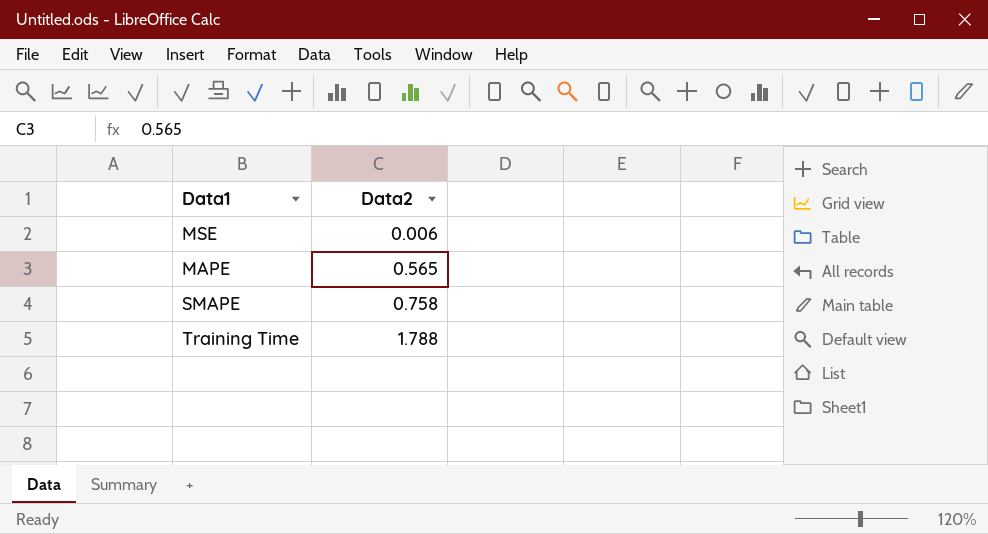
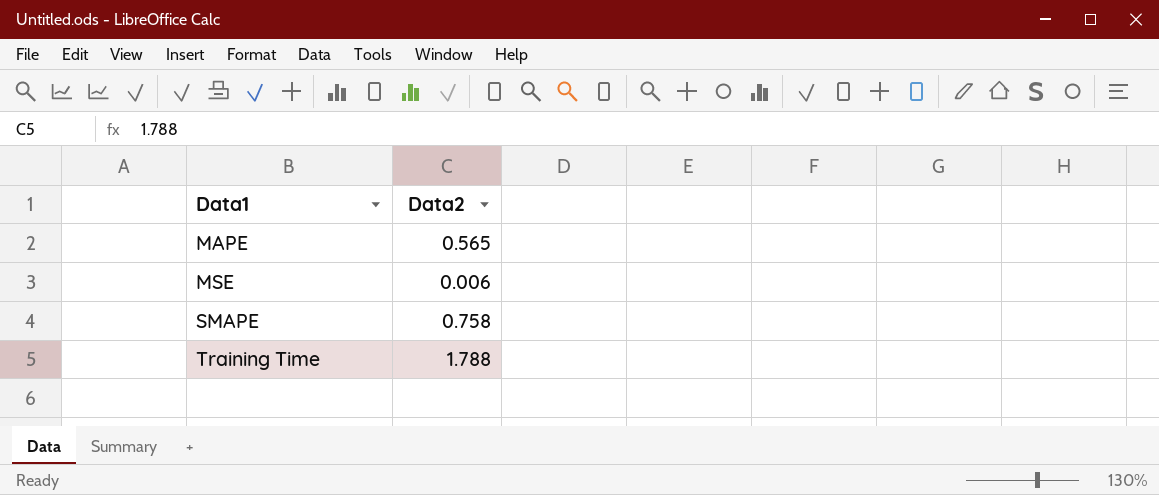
row order: Data2 ascending -> Data1 ascending

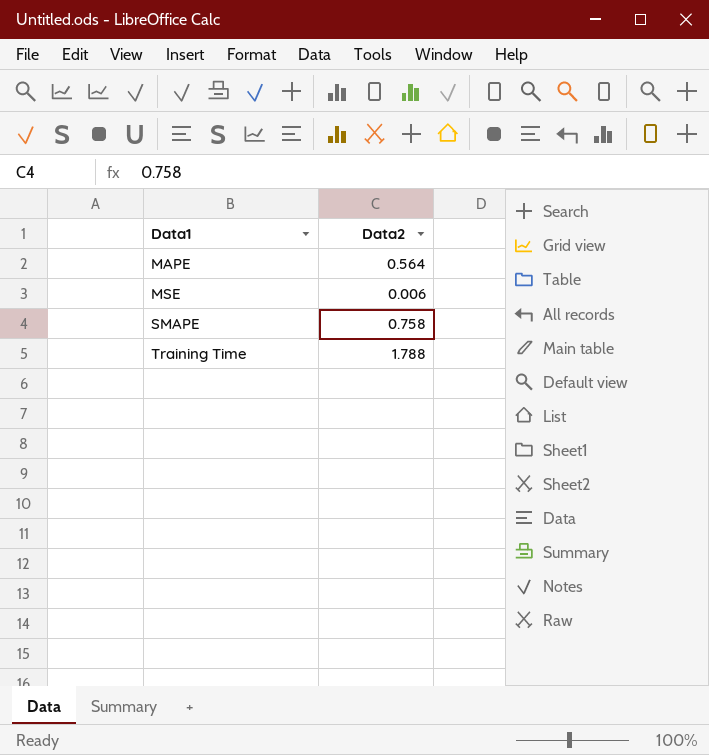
MAPE | Data2: 0.565 -> 0.564

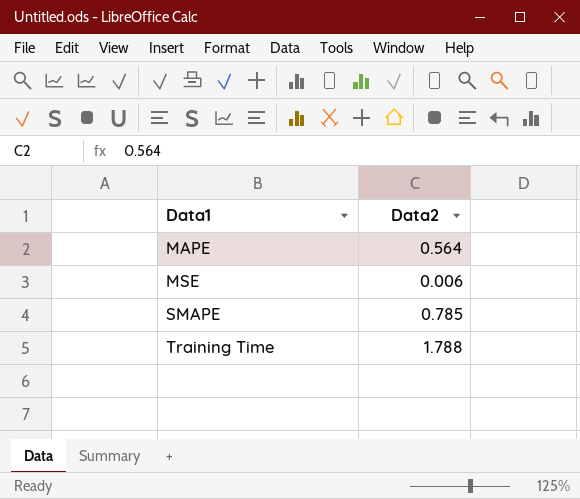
SMAPE | Data2: 0.758 -> 0.785

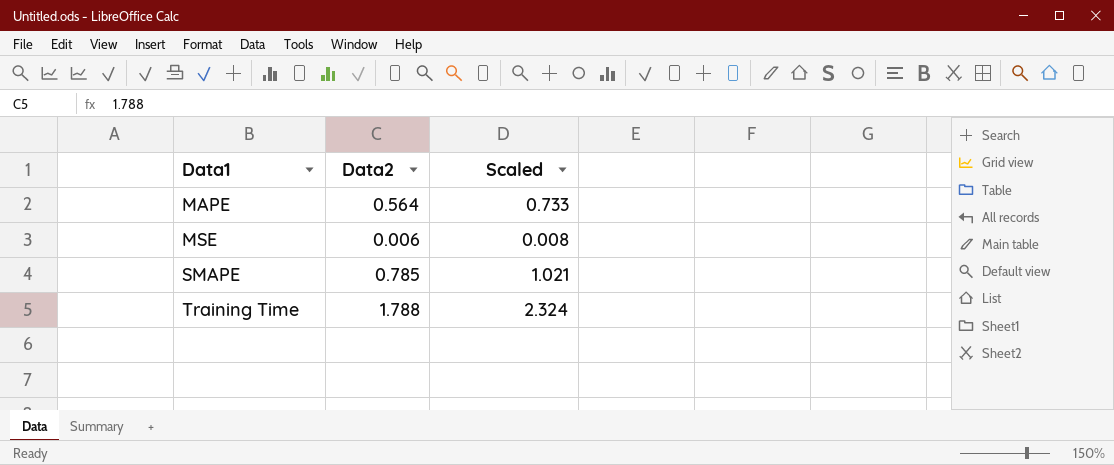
column Scaled | formula: none -> [Data2] * 1.3

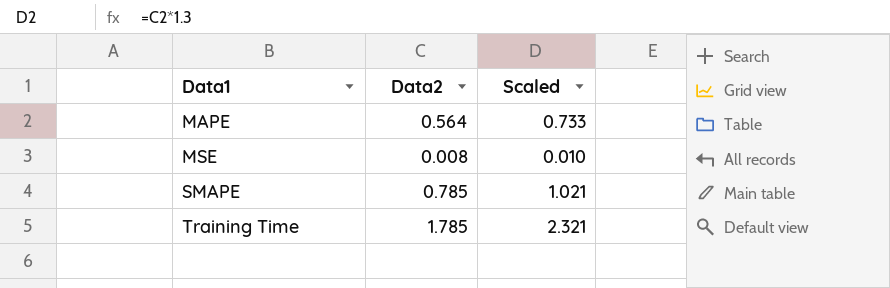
MSE | Data2: 0.006 -> 0.008
MSE | Scaled: 0.008 -> 0.010
Training Time | Data2: 1.788 -> 1.785
Training Time | Scaled: 2.324 -> 2.321

